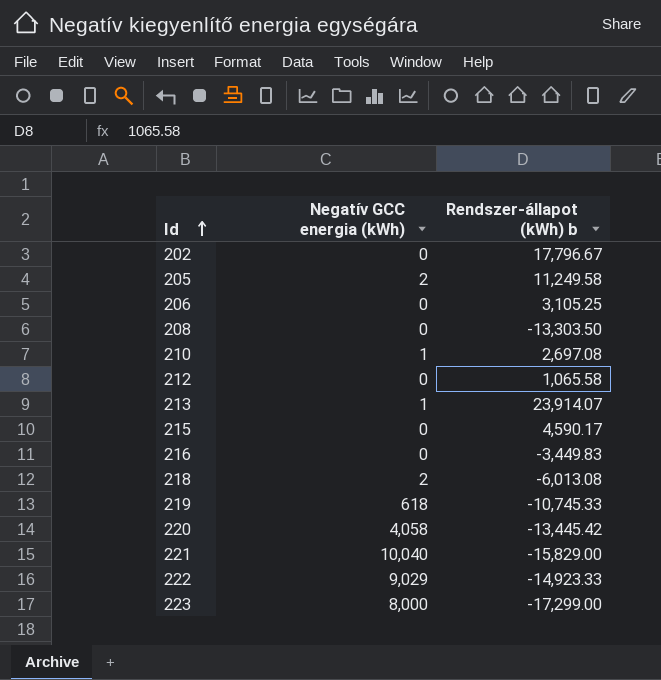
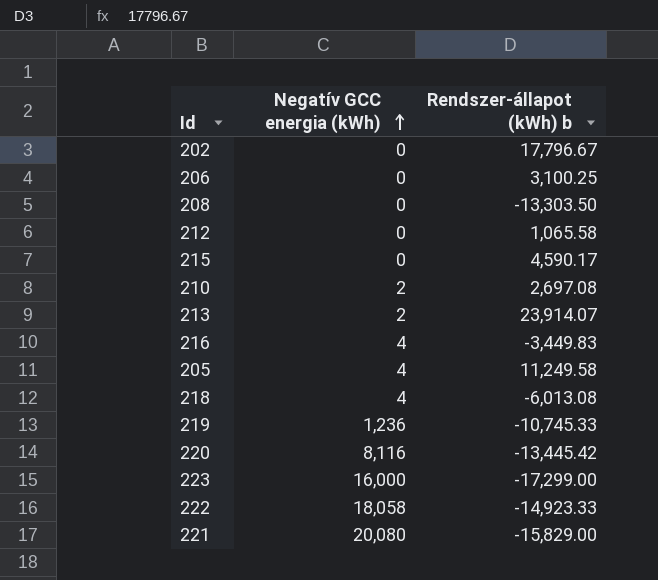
row order: Id ascending -> Negatív GCC energia (kWh) ascending
206 | Rendszer-állapot (kWh) b: 3,105.25 -> 3,100.25
210 | Negatív GCC energia (kWh): 1 -> 2
213 | Negatív GCC energia (kWh): 1 -> 2
216 | Negatív GCC energia (kWh): 0 -> 4
205 | Negatív GCC energia (kWh): 2 -> 4
218 | Negatív GCC energia (kWh): 2 -> 4
219 | Negatív GCC energia (kWh): 618 -> 1,236
220 | Negatív GCC energia (kWh): 4,058 -> 8,116
223 | Negatív GCC energia (kWh): 8,000 -> 16,000
222 | Negatív GCC energia (kWh): 9,029 -> 18,058
221 | Negatív GCC energia (kWh): 10,040 -> 20,080

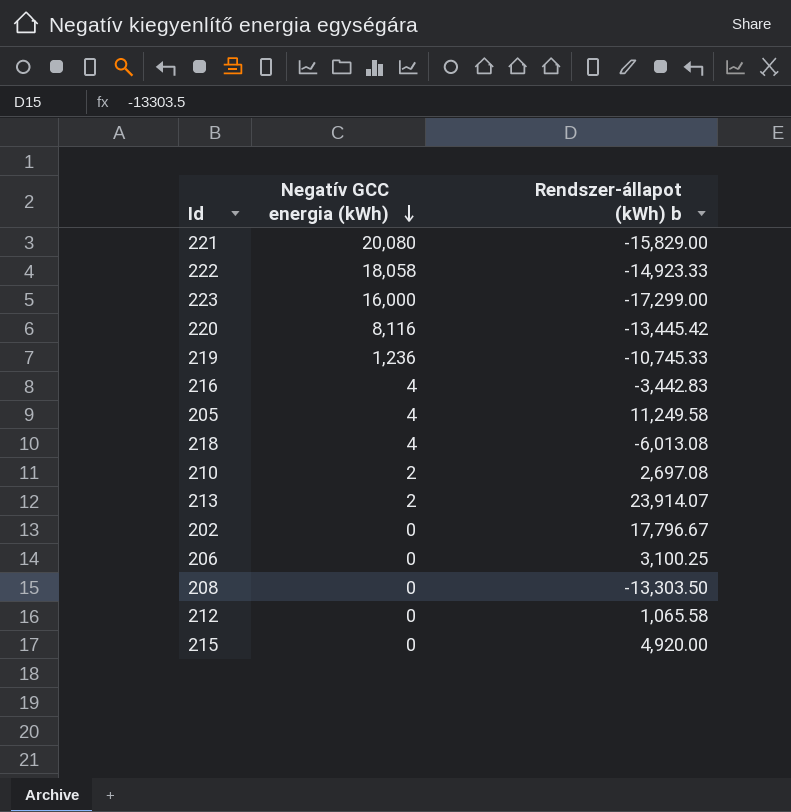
row order: Negatív GCC energia (kWh) ascending -> Negatív GCC energia (kWh) descending
216 | Rendszer-állapot (kWh) b: -3,449.83 -> -3,442.83
215 | Rendszer-állapot (kWh) b: 4,590.17 -> 4,920.00

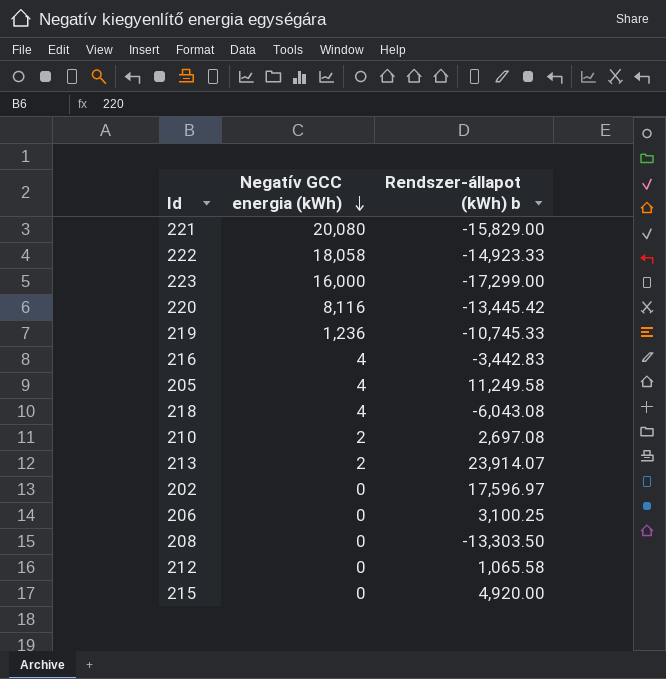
218 | Rendszer-állapot (kWh) b: -6,013.08 -> -6,043.08
202 | Rendszer-állapot (kWh) b: 17,796.67 -> 17,596.97

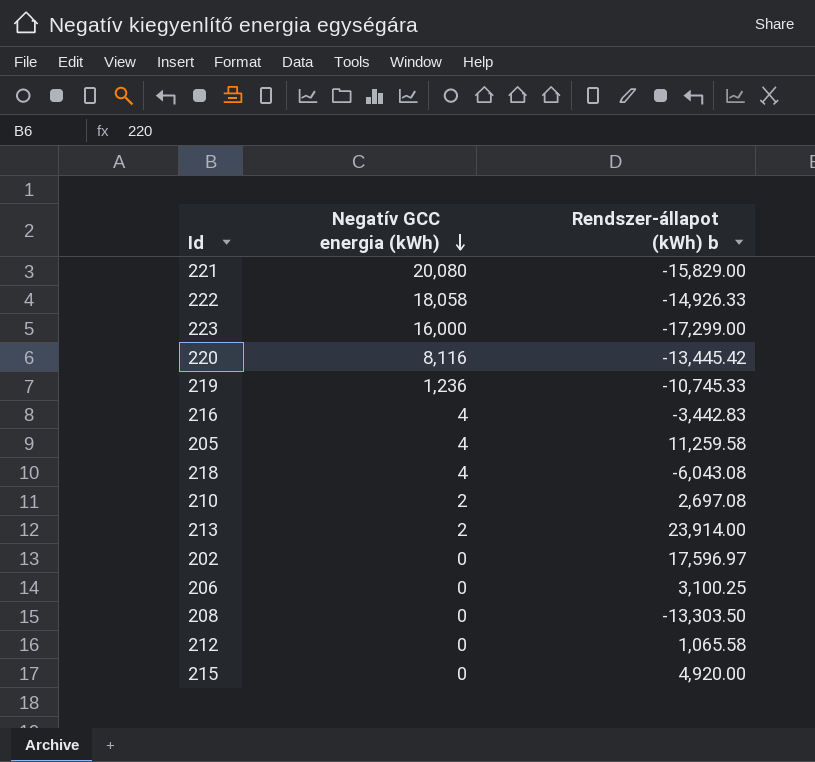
222 | Rendszer-állapot (kWh) b: -14,923.33 -> -14,926.33
205 | Rendszer-állapot (kWh) b: 11,249.58 -> 11,259.58
213 | Rendszer-állapot (kWh) b: 23,914.07 -> 23,914.00

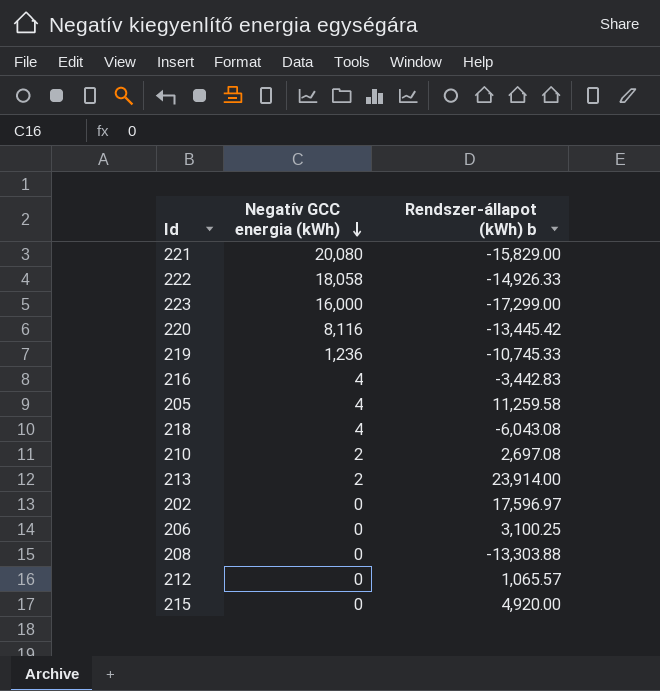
208 | Rendszer-állapot (kWh) b: -13,303.50 -> -13,303.88
212 | Rendszer-állapot (kWh) b: 1,065.58 -> 1,065.57

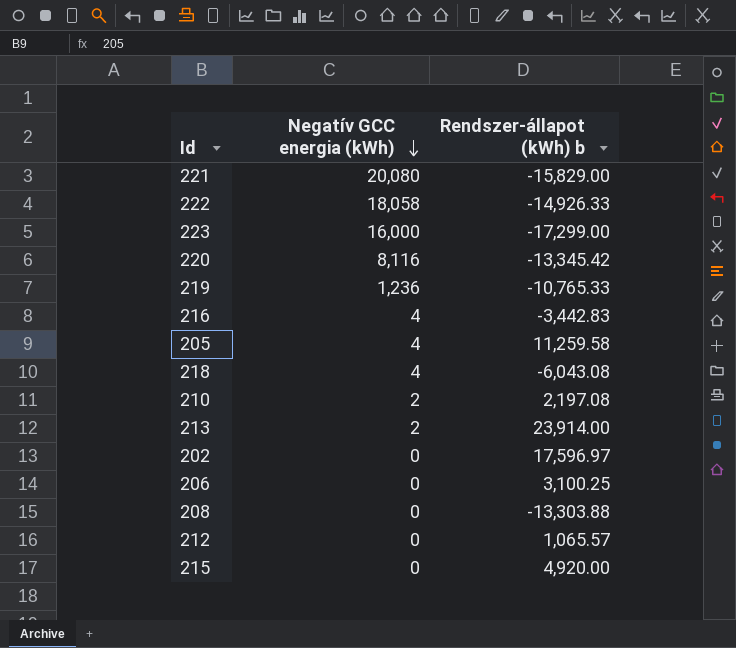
220 | Rendszer-állapot (kWh) b: -13,445.42 -> -13,345.42
219 | Rendszer-állapot (kWh) b: -10,745.33 -> -10,765.33
210 | Rendszer-állapot (kWh) b: 2,697.08 -> 2,197.08

